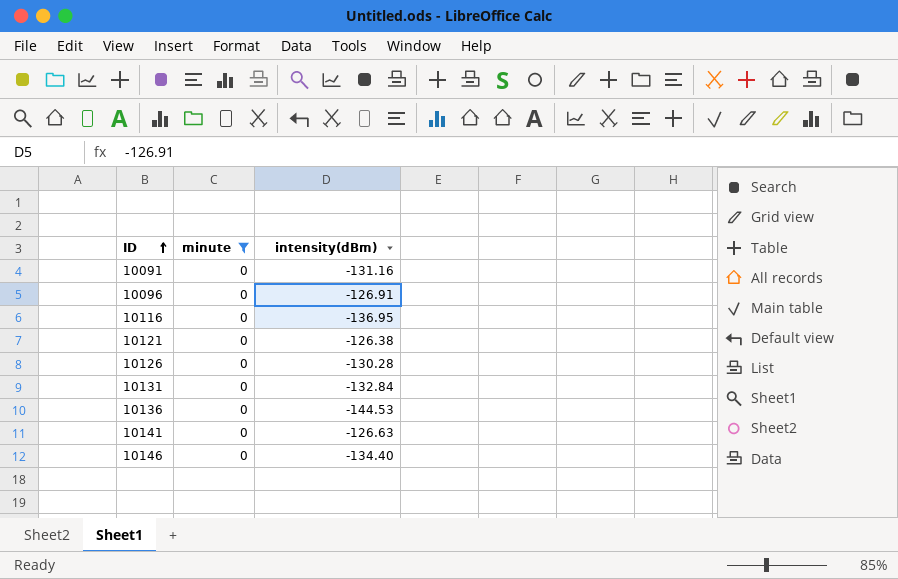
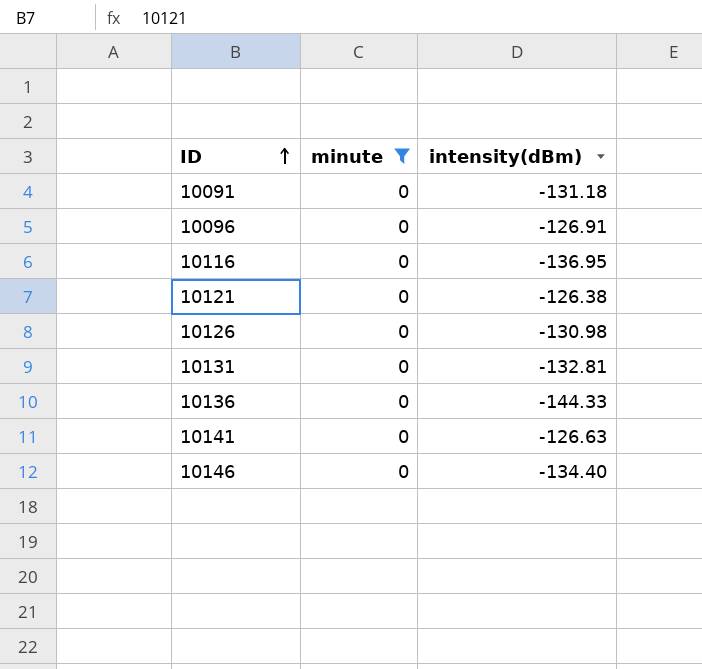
10091 | intensity(dBm): -131.16 -> -131.18
10126 | intensity(dBm): -130.28 -> -130.98
10131 | intensity(dBm): -132.84 -> -132.81
10136 | intensity(dBm): -144.53 -> -144.33

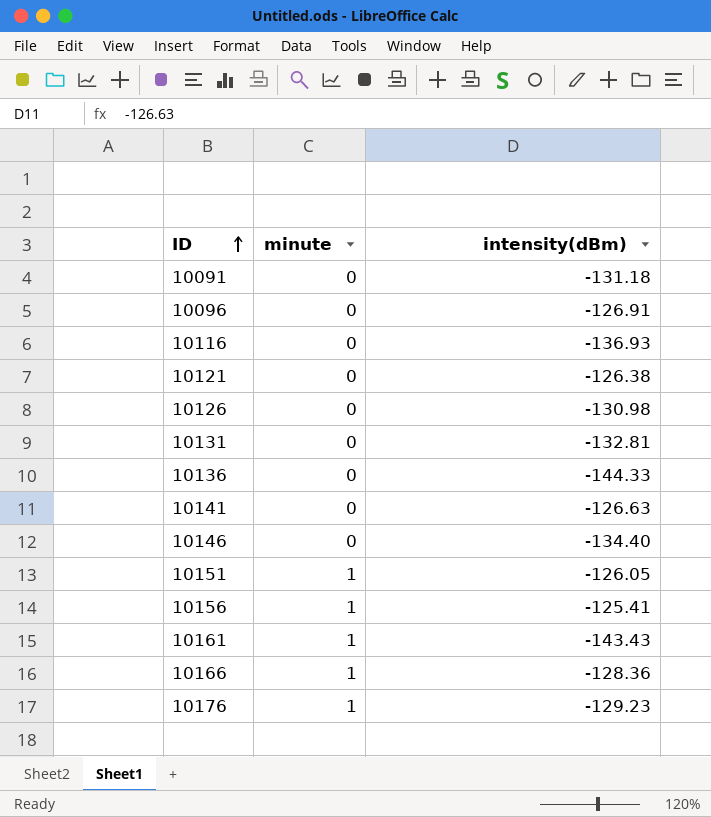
filter: minute = 0 -> none
10116 | intensity(dBm): -136.95 -> -136.93

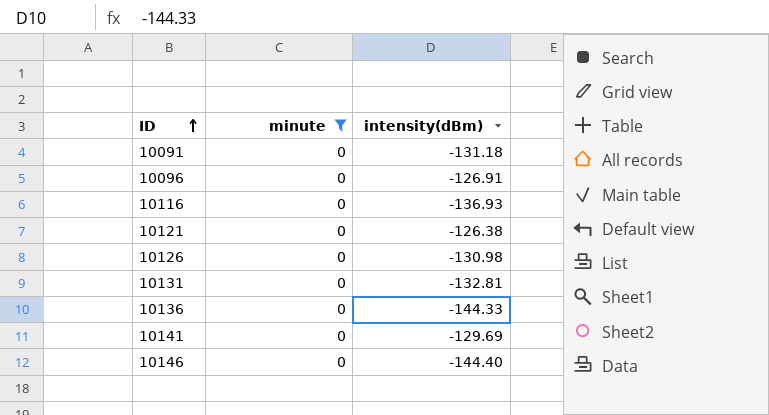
filter: none -> minute = 0
10141 | intensity(dBm): -126.63 -> -129.69
10146 | intensity(dBm): -134.40 -> -144.40

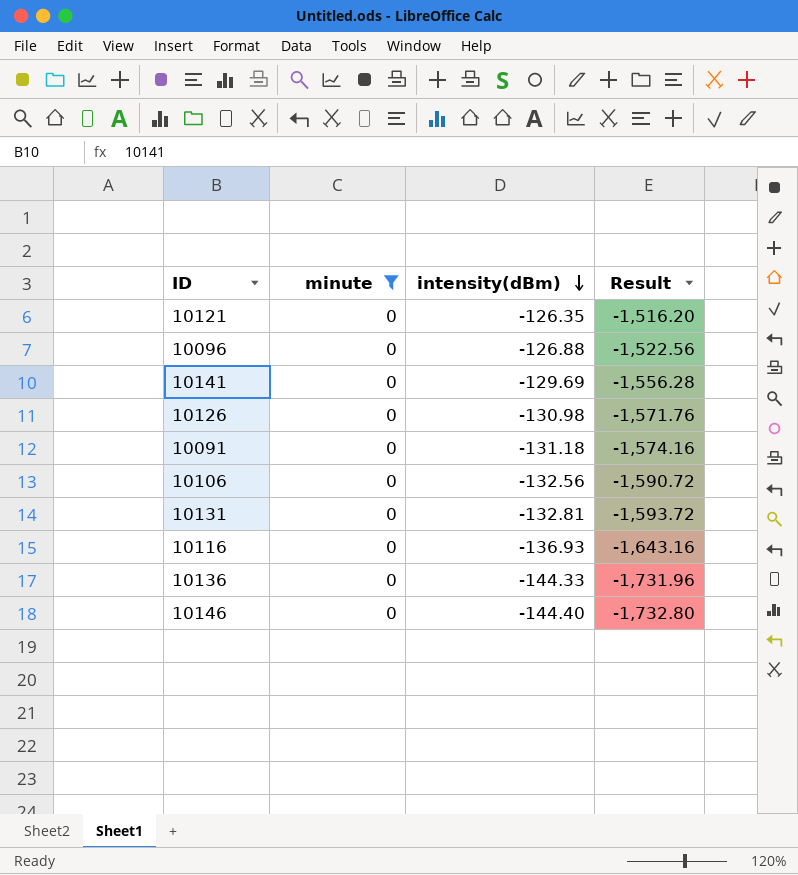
row order: ID ascending -> intensity(dBm) descending
column Result | formula: none -> [intensity(dBm)] * 12
10121 | intensity(dBm): -126.38 -> -126.35
10096 | intensity(dBm): -126.91 -> -126.88
row 10106: none -> 0 | -132.56 | -1,590.72

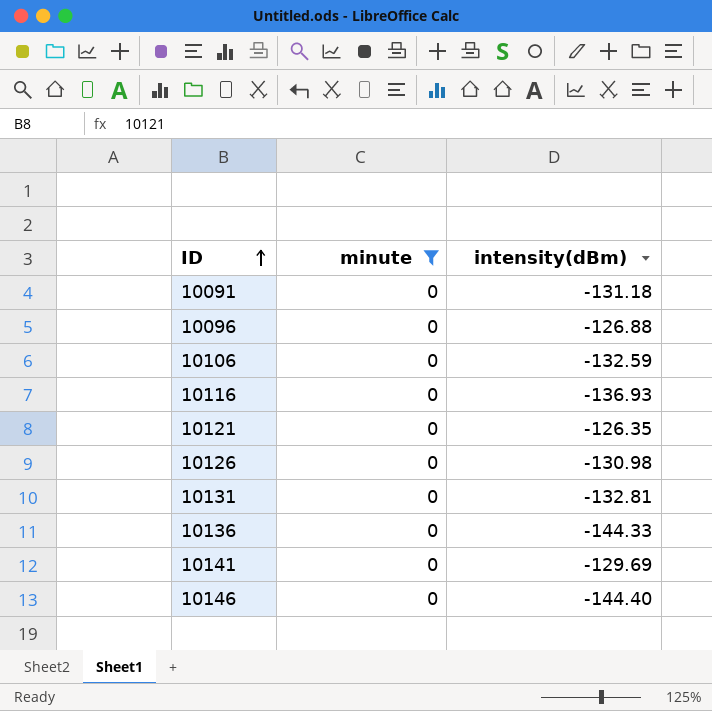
row order: intensity(dBm) descending -> ID ascending
column Result | formula: [intensity(dBm)] * 12 -> none
10106 | intensity(dBm): -132.56 -> -132.59

